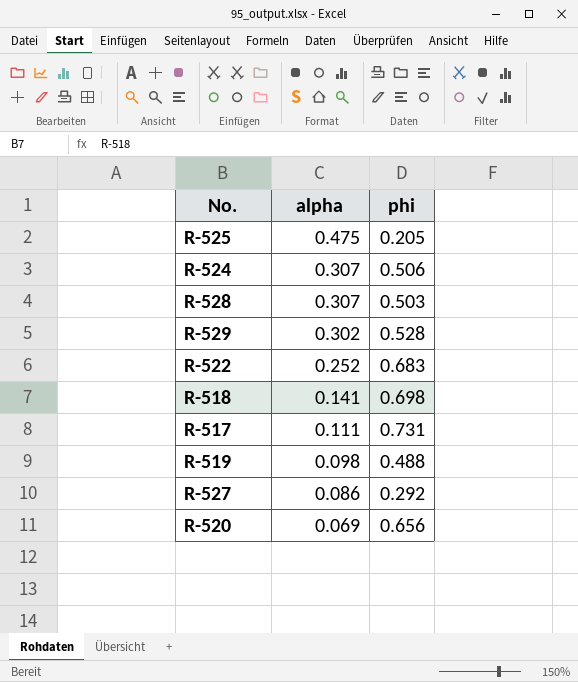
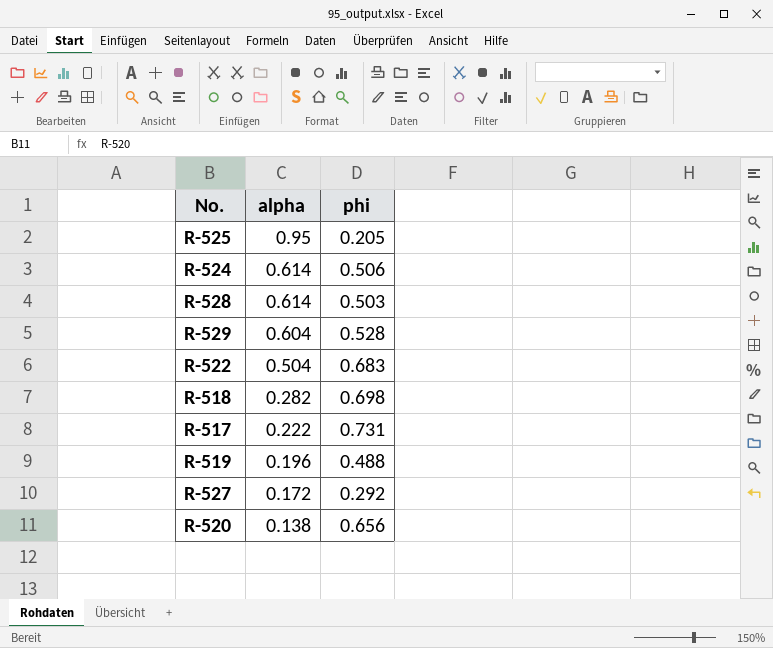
R-525 | alpha: 0.475 -> 0.95
R-524 | alpha: 0.307 -> 0.614
R-528 | alpha: 0.307 -> 0.614
R-529 | alpha: 0.302 -> 0.604
R-522 | alpha: 0.252 -> 0.504
R-518 | alpha: 0.141 -> 0.282
R-517 | alpha: 0.111 -> 0.222
R-519 | alpha: 0.098 -> 0.196
R-527 | alpha: 0.086 -> 0.172
R-520 | alpha: 0.069 -> 0.138

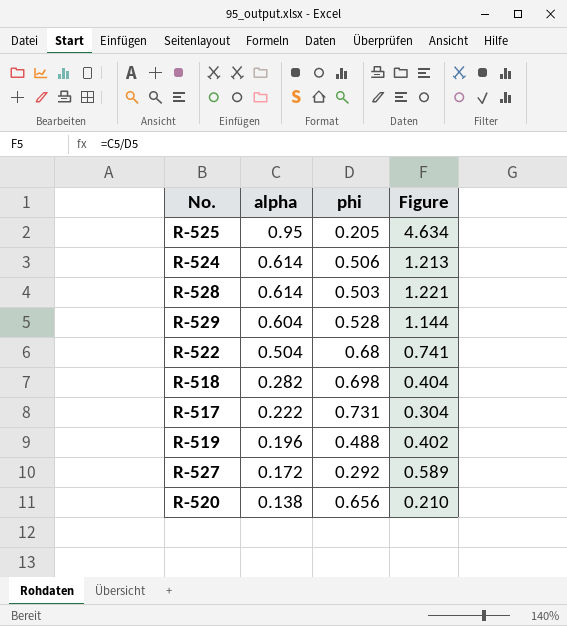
column Figure | formula: none -> [alpha] / [phi]
R-522 | phi: 0.683 -> 0.68

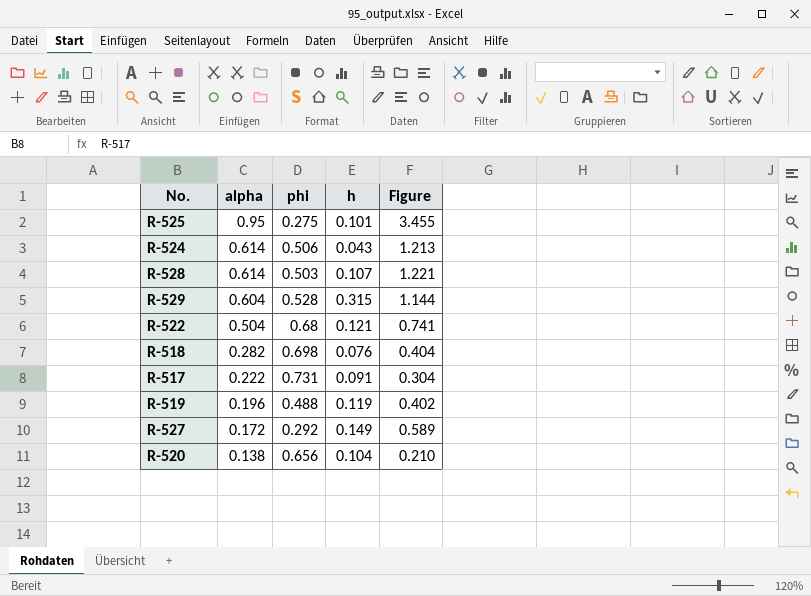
column h | position: none -> 4
R-525 | phi: 0.205 -> 0.275
R-525 | Figure: 4.634 -> 3.455

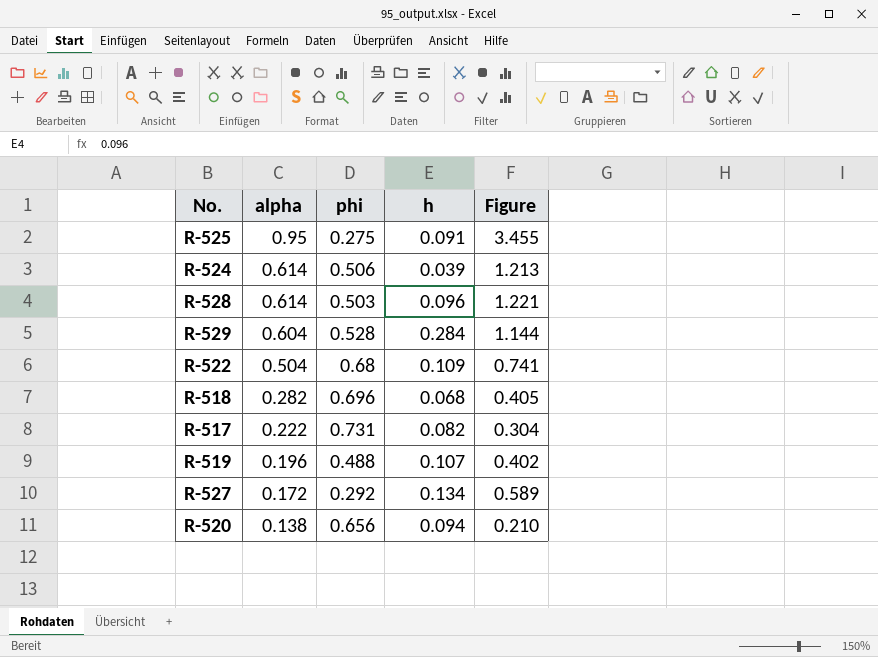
R-525 | h: 0.101 -> 0.091
R-524 | h: 0.043 -> 0.039
R-528 | h: 0.107 -> 0.096
R-529 | h: 0.315 -> 0.284
R-522 | h: 0.121 -> 0.109
R-518 | phi: 0.698 -> 0.696
R-518 | h: 0.076 -> 0.068
R-518 | Figure: 0.404 -> 0.405
R-517 | h: 0.091 -> 0.082
R-519 | h: 0.119 -> 0.107
R-527 | h: 0.149 -> 0.134
R-520 | h: 0.104 -> 0.094

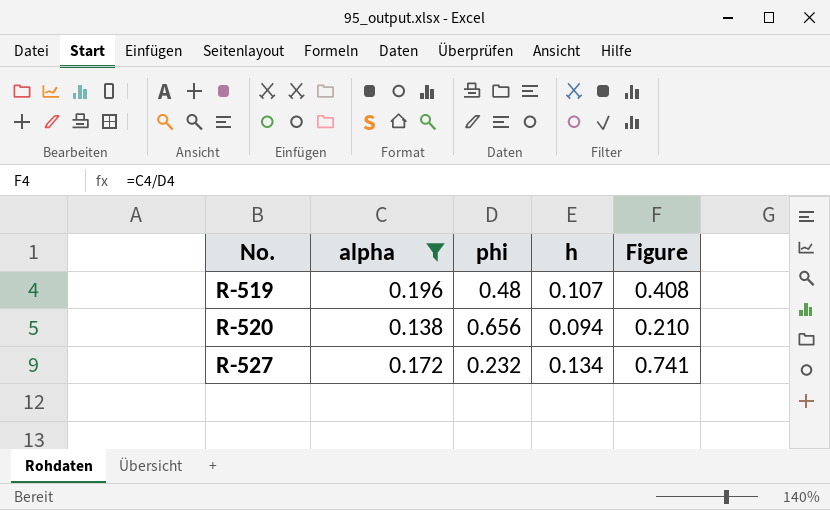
filter: none -> alpha <= 0.196
row order: alpha descending -> No. ascending
R-519 | phi: 0.488 -> 0.48
R-519 | Figure: 0.402 -> 0.408
R-527 | phi: 0.292 -> 0.232
R-527 | Figure: 0.589 -> 0.741

